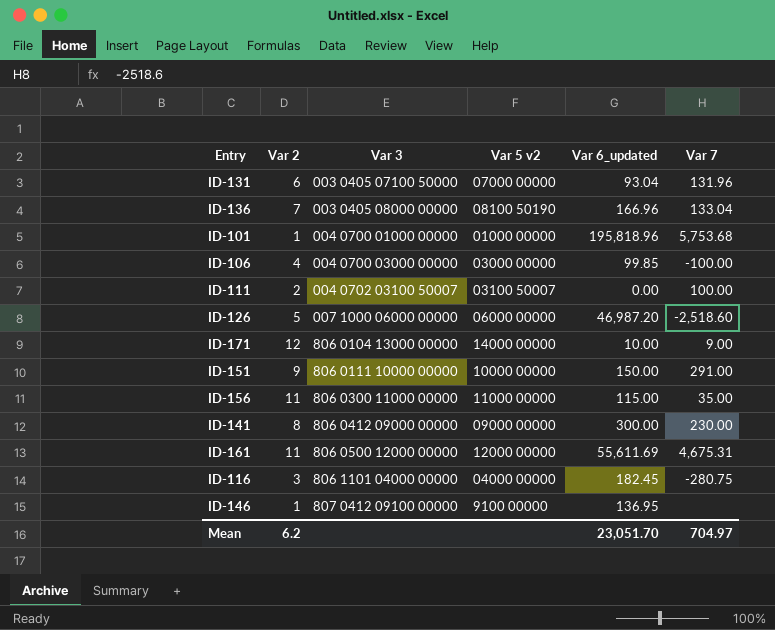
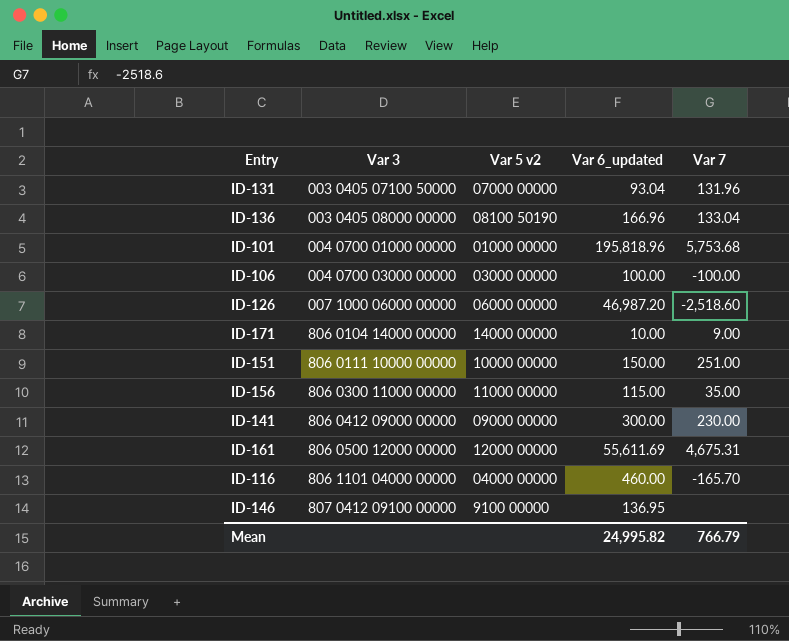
column Var 2 | position: 2 -> none
row ID-111: 2 | 004 0702 03100 50007 | 03100 50007 | 0.00 | 100.00 -> none
ID-106 | Var 6_updated: 99.85 -> 100.00
ID-171 | Var 3: 806 0104 13000 00000 -> 806 0104 14000 00000
ID-151 | Var 7: 291.00 -> 251.00
ID-116 | Var 6_updated: 182.45 -> 460.00
ID-116 | Var 7: -280.75 -> -165.70
Mean | Var 6_updated: 23,051.70 -> 24,995.82
Mean | Var 7: 704.97 -> 766.79

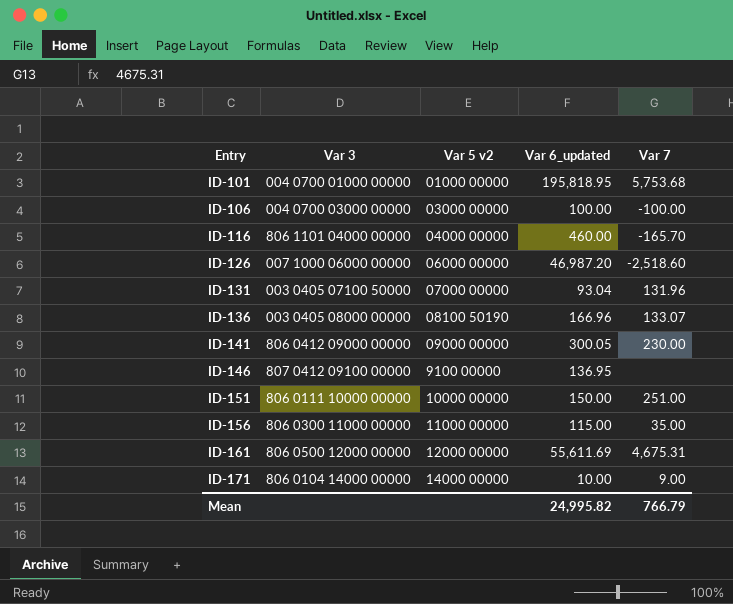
row order: Var 3 ascending -> Entry ascending
ID-101 | Var 6_updated: 195,818.96 -> 195,818.95
ID-136 | Var 7: 133.04 -> 133.07
ID-141 | Var 6_updated: 300.00 -> 300.05

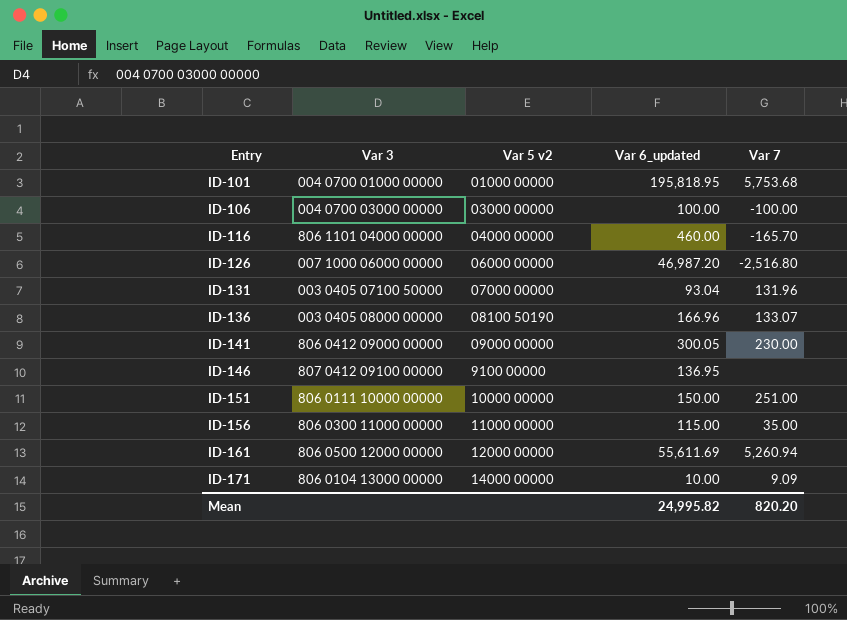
ID-126 | Var 7: -2,518.60 -> -2,516.80
ID-161 | Var 7: 4,675.31 -> 5,260.94
ID-171 | Var 3: 806 0104 14000 00000 -> 806 0104 13000 00000
ID-171 | Var 7: 9.00 -> 9.09
Mean | Var 7: 766.79 -> 820.20

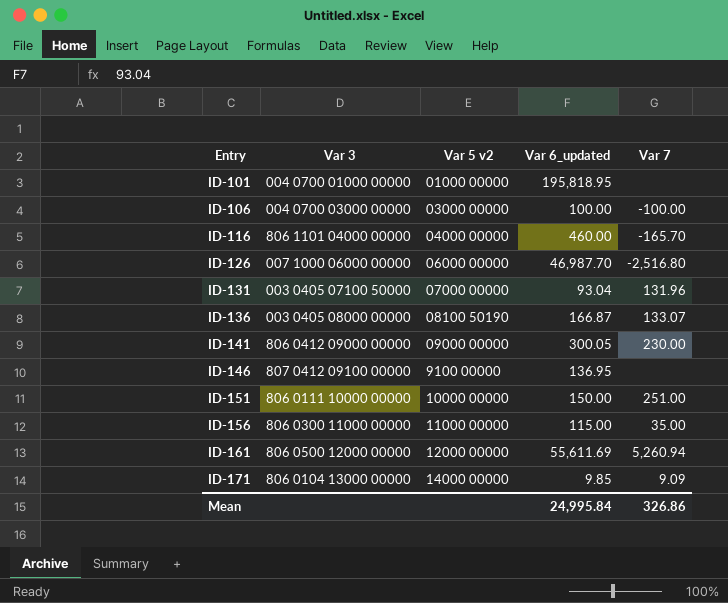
ID-101 | Var 7: 5,753.68 -> none
ID-126 | Var 6_updated: 46,987.20 -> 46,987.70
ID-136 | Var 6_updated: 166.96 -> 166.87
ID-171 | Var 6_updated: 10.00 -> 9.85
Mean | Var 6_updated: 24,995.82 -> 24,995.84
Mean | Var 7: 820.20 -> 326.86

